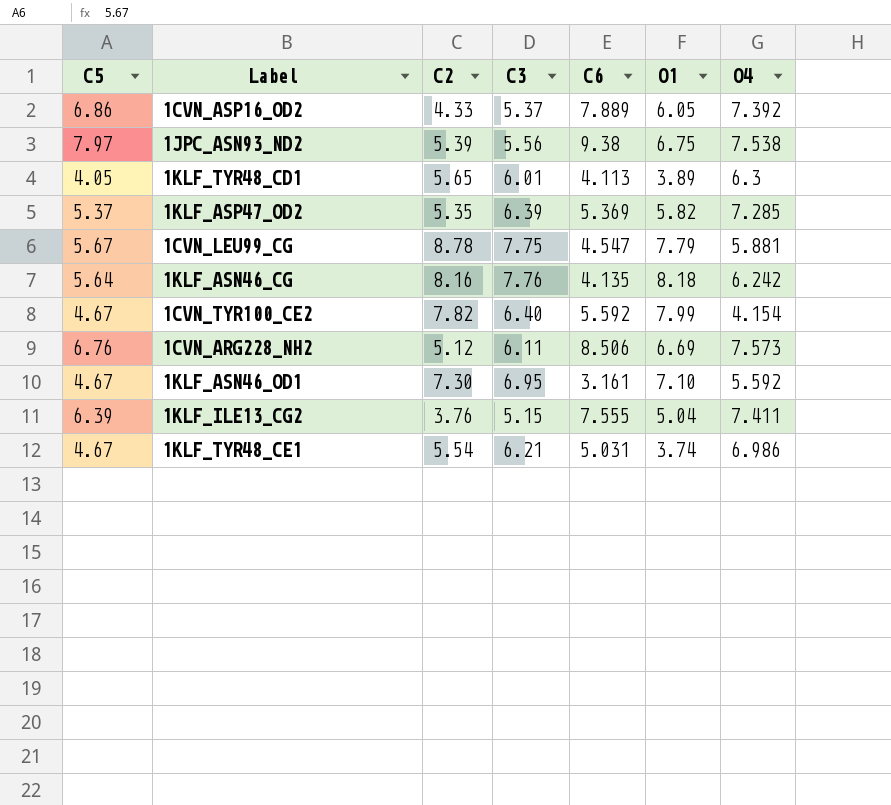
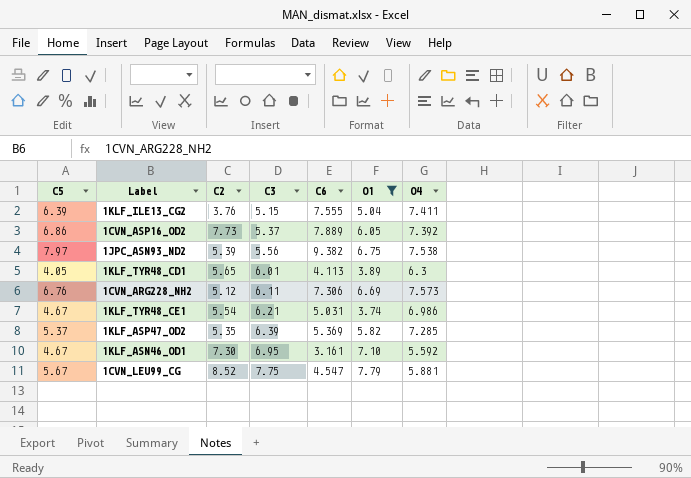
filter: none -> O1 <= 7.79
row order: none -> C3 ascending
1CVN_ASP16_OD2 | C2: 4.33 -> 7.73
1JPC_ASN93_ND2 | C6: 9.38 -> 9.382
1CVN_ARG228_NH2 | C6: 8.506 -> 7.306
1CVN_LEU99_CG | C2: 8.78 -> 8.52

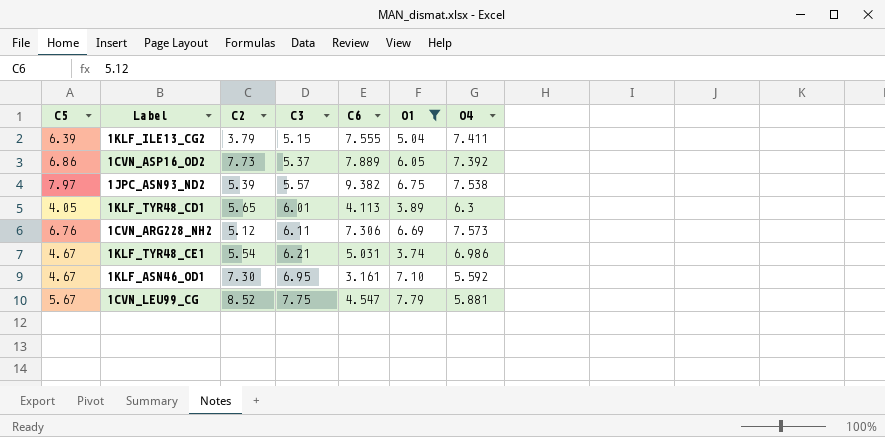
row 1KLF_ASP47_OD2: 5.37 | 5.35 | 6.39 | 5.369 | 5.82 | 7.285 -> none
1KLF_ILE13_CG2 | C2: 3.76 -> 3.79
1JPC_ASN93_ND2 | C3: 5.56 -> 5.57

